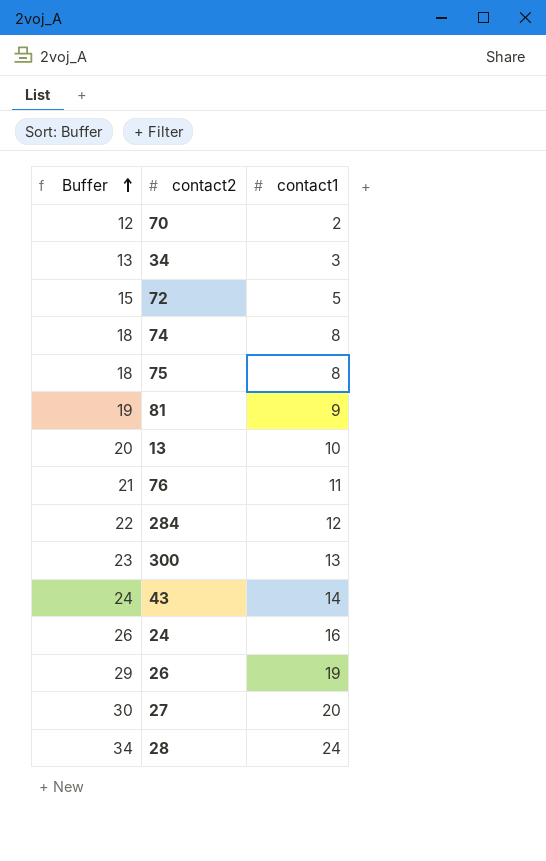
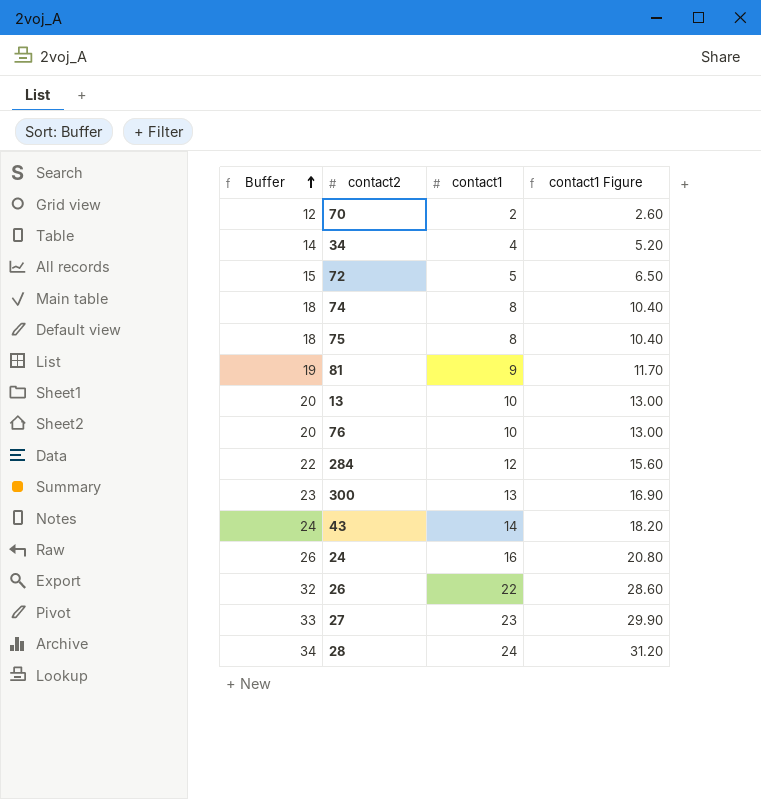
column contact1 Figure | formula: none -> [contact1] * 1.3
34 | Buffer: 13 -> 14
34 | contact1: 3 -> 4
76 | Buffer: 21 -> 20
76 | contact1: 11 -> 10
26 | Buffer: 29 -> 32
26 | contact1: 19 -> 22
27 | Buffer: 30 -> 33
27 | contact1: 20 -> 23

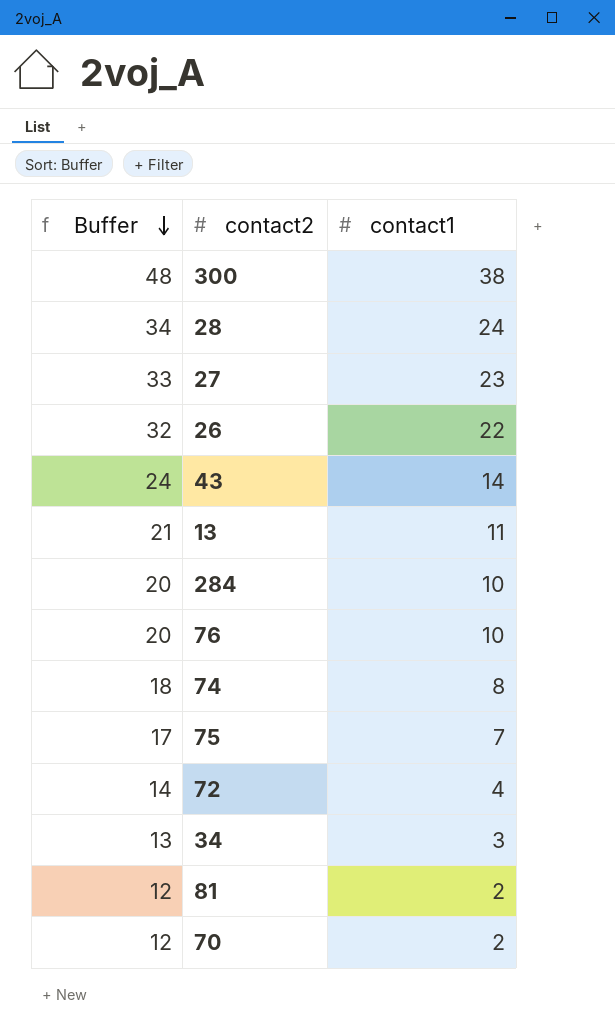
row order: Buffer ascending -> Buffer descending
column contact1 Figure | formula: [contact1] * 1.3 -> none
row 24: 26 | 16 | 20.80 -> none
300 | Buffer: 23 -> 48
300 | contact1: 13 -> 38
13 | Buffer: 20 -> 21
13 | contact1: 10 -> 11
284 | Buffer: 22 -> 20
284 | contact1: 12 -> 10
75 | Buffer: 18 -> 17
75 | contact1: 8 -> 7
72 | Buffer: 15 -> 14
72 | contact1: 5 -> 4
34 | Buffer: 14 -> 13
34 | contact1: 4 -> 3
81 | Buffer: 19 -> 12
81 | contact1: 9 -> 2

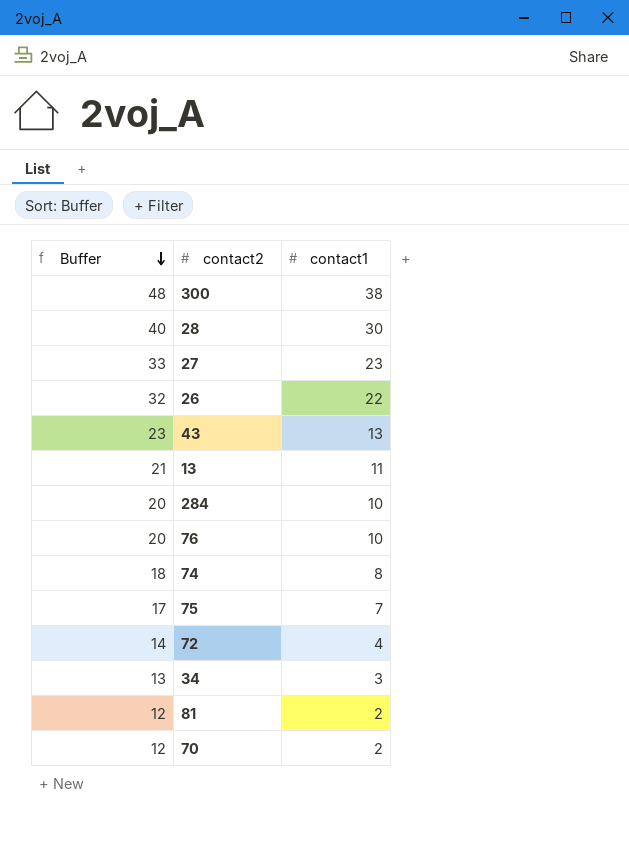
28 | Buffer: 34 -> 40
28 | contact1: 24 -> 30
43 | Buffer: 24 -> 23
43 | contact1: 14 -> 13

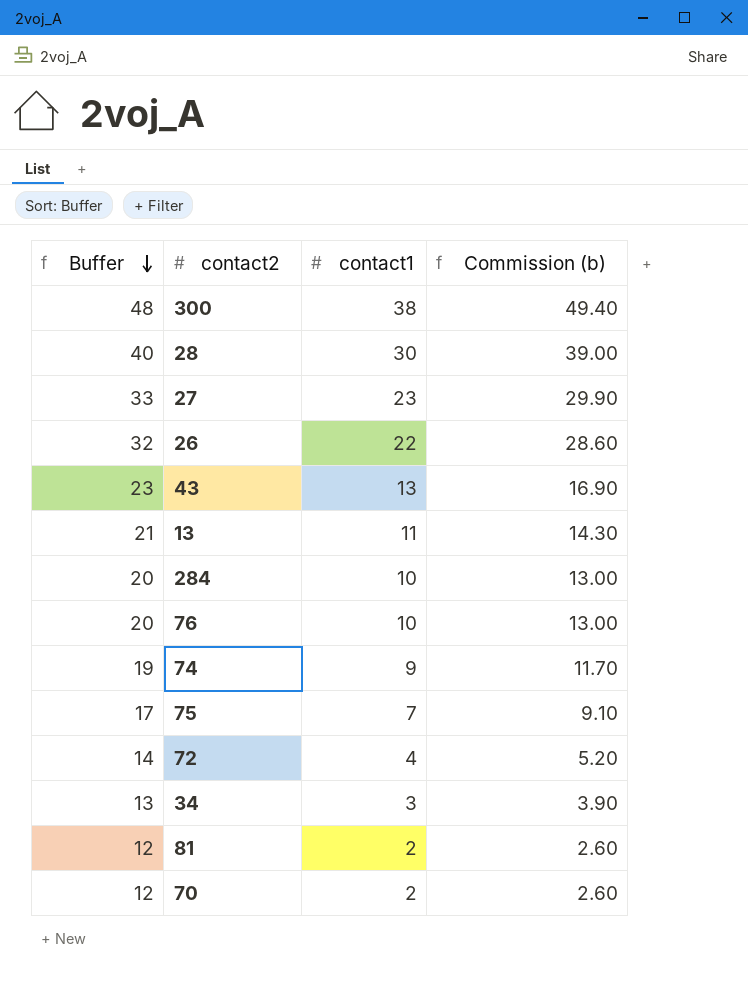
column Commission (b) | formula: none -> [contact1] * 1.3
74 | Buffer: 18 -> 19
74 | contact1: 8 -> 9

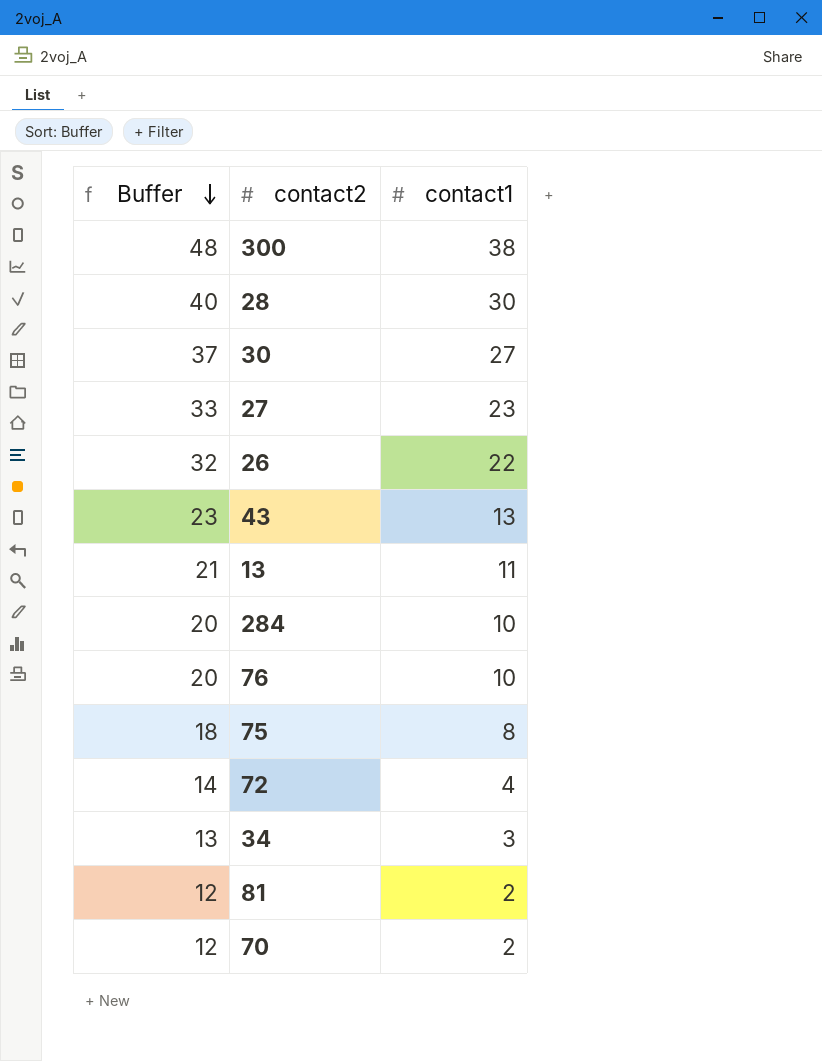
column Commission (b) | formula: [contact1] * 1.3 -> none
row 74: 19 | 9 | 11.70 -> none
row 30: none -> 37 | 27
75 | Buffer: 17 -> 18
75 | contact1: 7 -> 8

